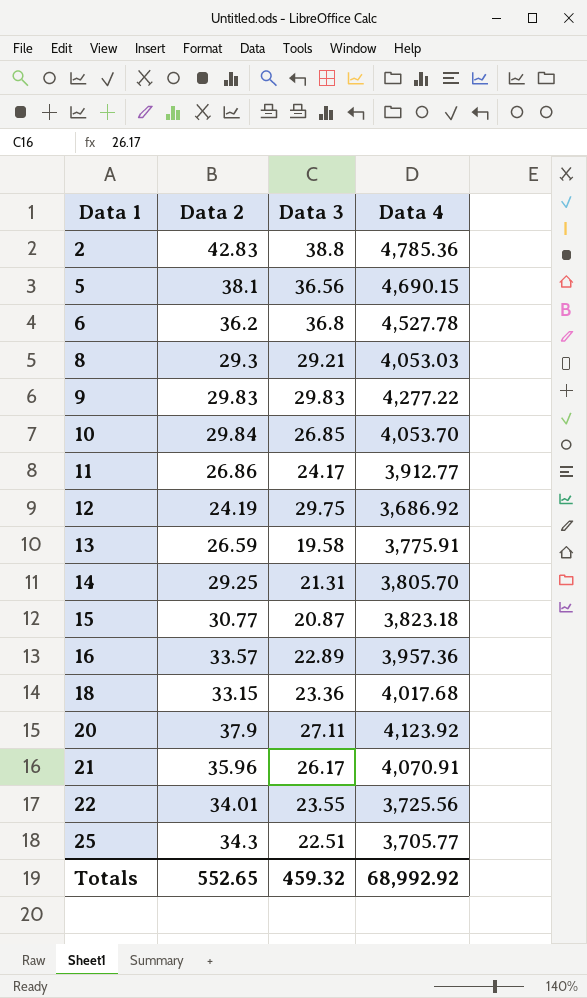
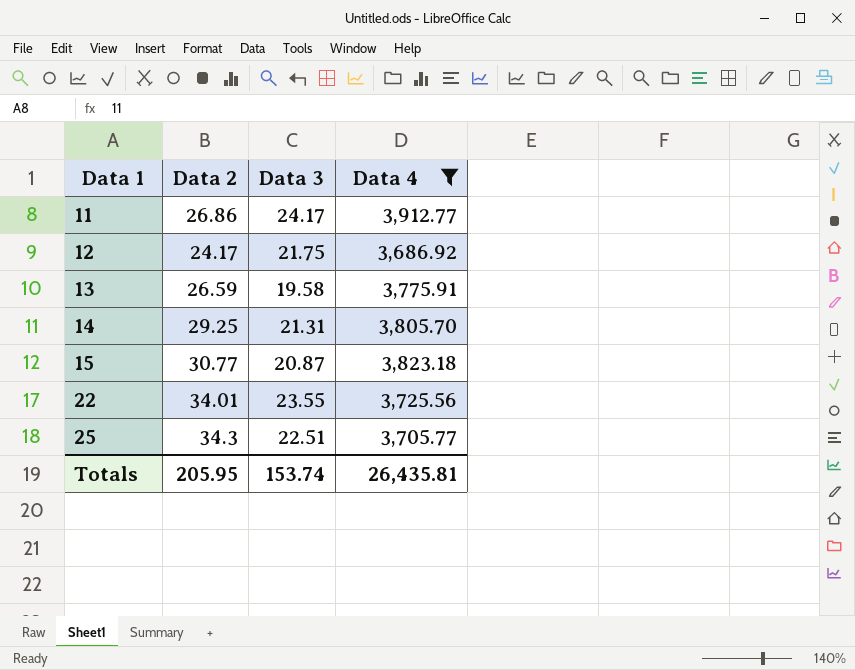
filter: none -> Data 4 <= 3,912.77
12 | Data 2: 24.19 -> 24.17
12 | Data 3: 29.75 -> 21.75
Totals | Data 2: 552.65 -> 205.95
Totals | Data 3: 459.32 -> 153.74
Totals | Data 4: 68,992.92 -> 26,435.81

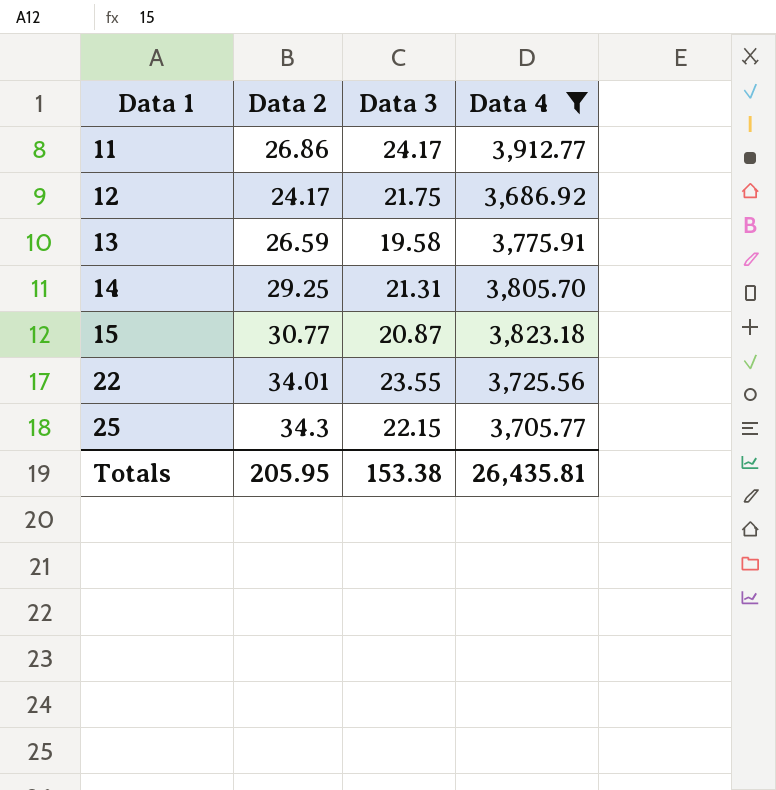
25 | Data 3: 22.51 -> 22.15
Totals | Data 3: 153.74 -> 153.38

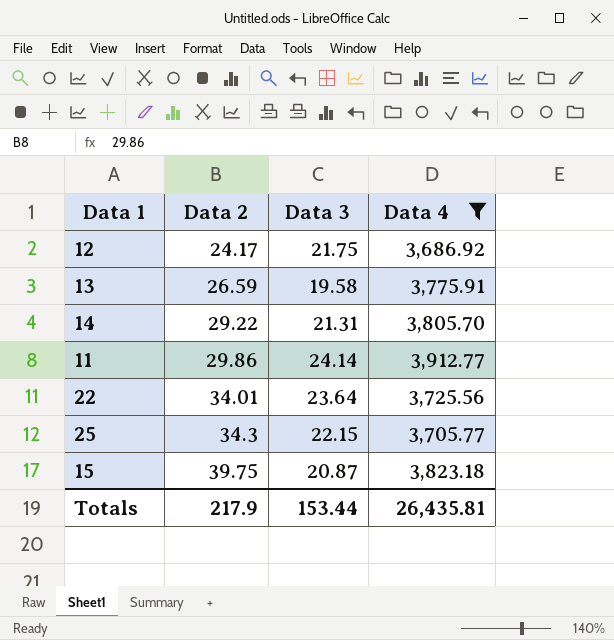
row order: Data 1 ascending -> Data 2 ascending
14 | Data 2: 29.25 -> 29.22
11 | Data 2: 26.86 -> 29.86
11 | Data 3: 24.17 -> 24.14
22 | Data 3: 23.55 -> 23.64
15 | Data 2: 30.77 -> 39.75
Totals | Data 2: 205.95 -> 217.9
Totals | Data 3: 153.38 -> 153.44

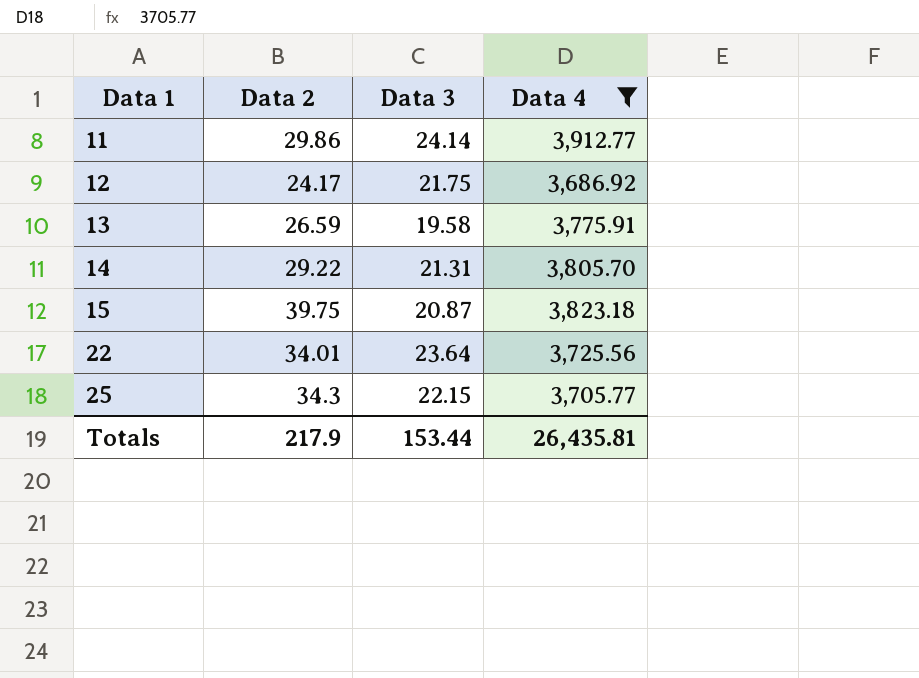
row order: Data 2 ascending -> Data 1 ascending

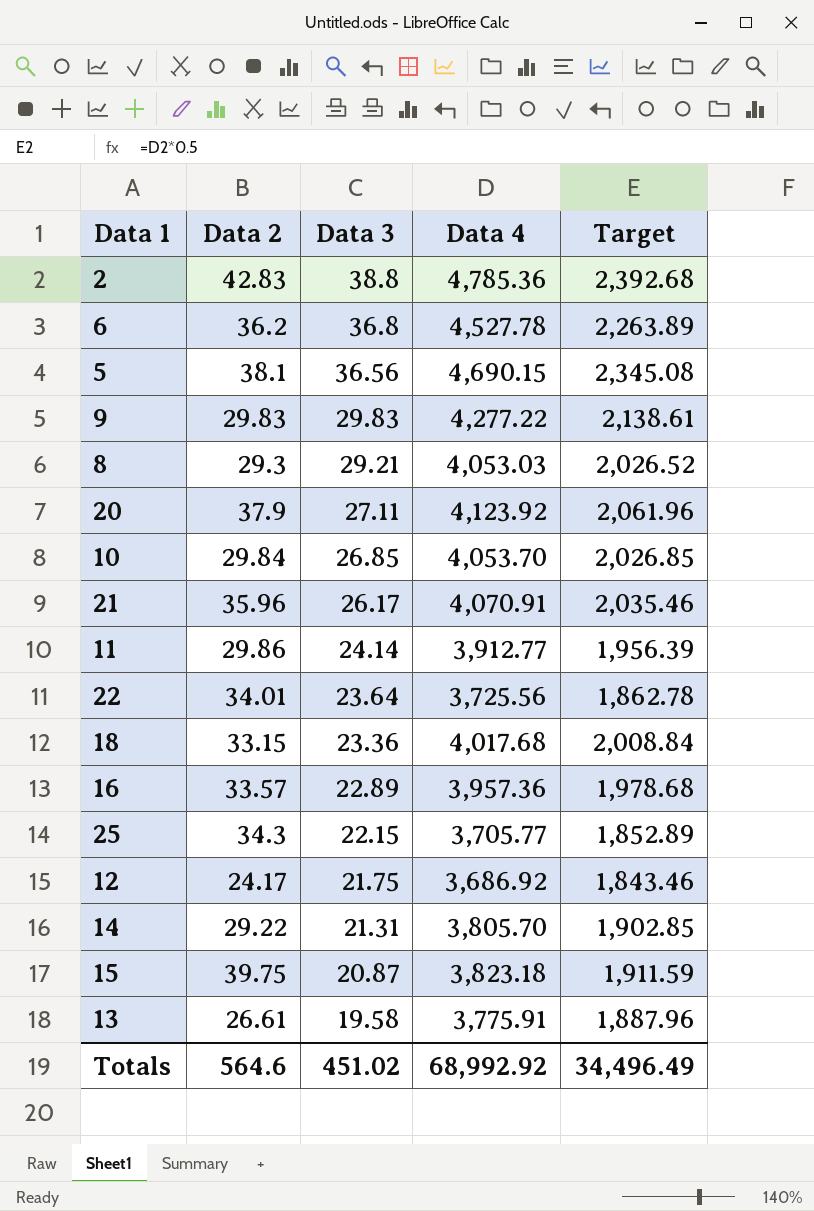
filter: Data 4 <= 3,912.77 -> none
row order: Data 1 ascending -> Data 3 descending
column Target | formula: none -> [Data 4] * 0.5
13 | Data 2: 26.59 -> 26.61
Totals | Data 2: 217.9 -> 564.6
Totals | Data 3: 153.44 -> 451.02
Totals | Data 4: 26,435.81 -> 68,992.92

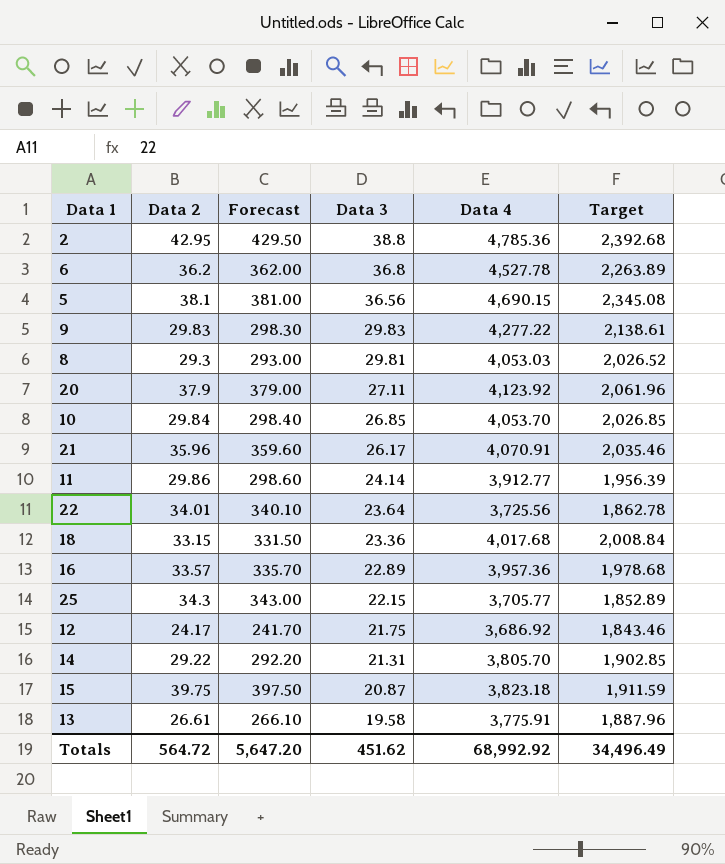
column Forecast | formula: none -> [Data 2] * 10
2 | Data 2: 42.83 -> 42.95
8 | Data 3: 29.21 -> 29.81
Totals | Data 2: 564.6 -> 564.72
Totals | Data 3: 451.02 -> 451.62

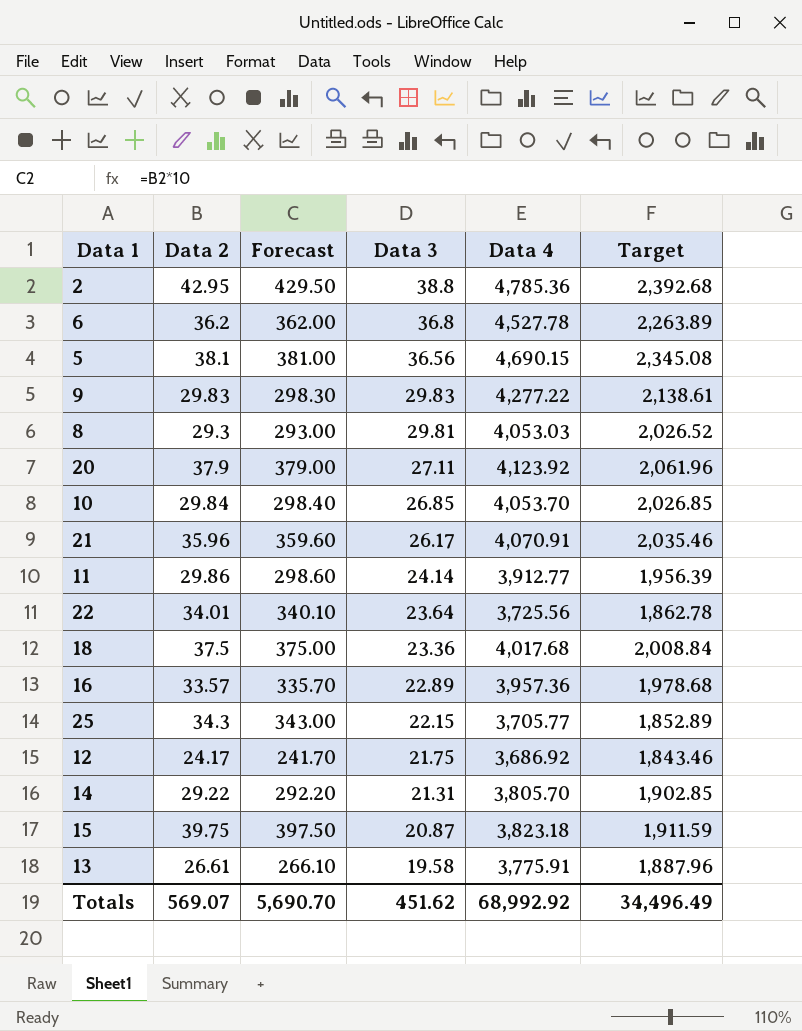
18 | Data 2: 33.15 -> 37.5
18 | Forecast: 331.50 -> 375.00
Totals | Data 2: 564.72 -> 569.07
Totals | Forecast: 5,647.20 -> 5,690.70

